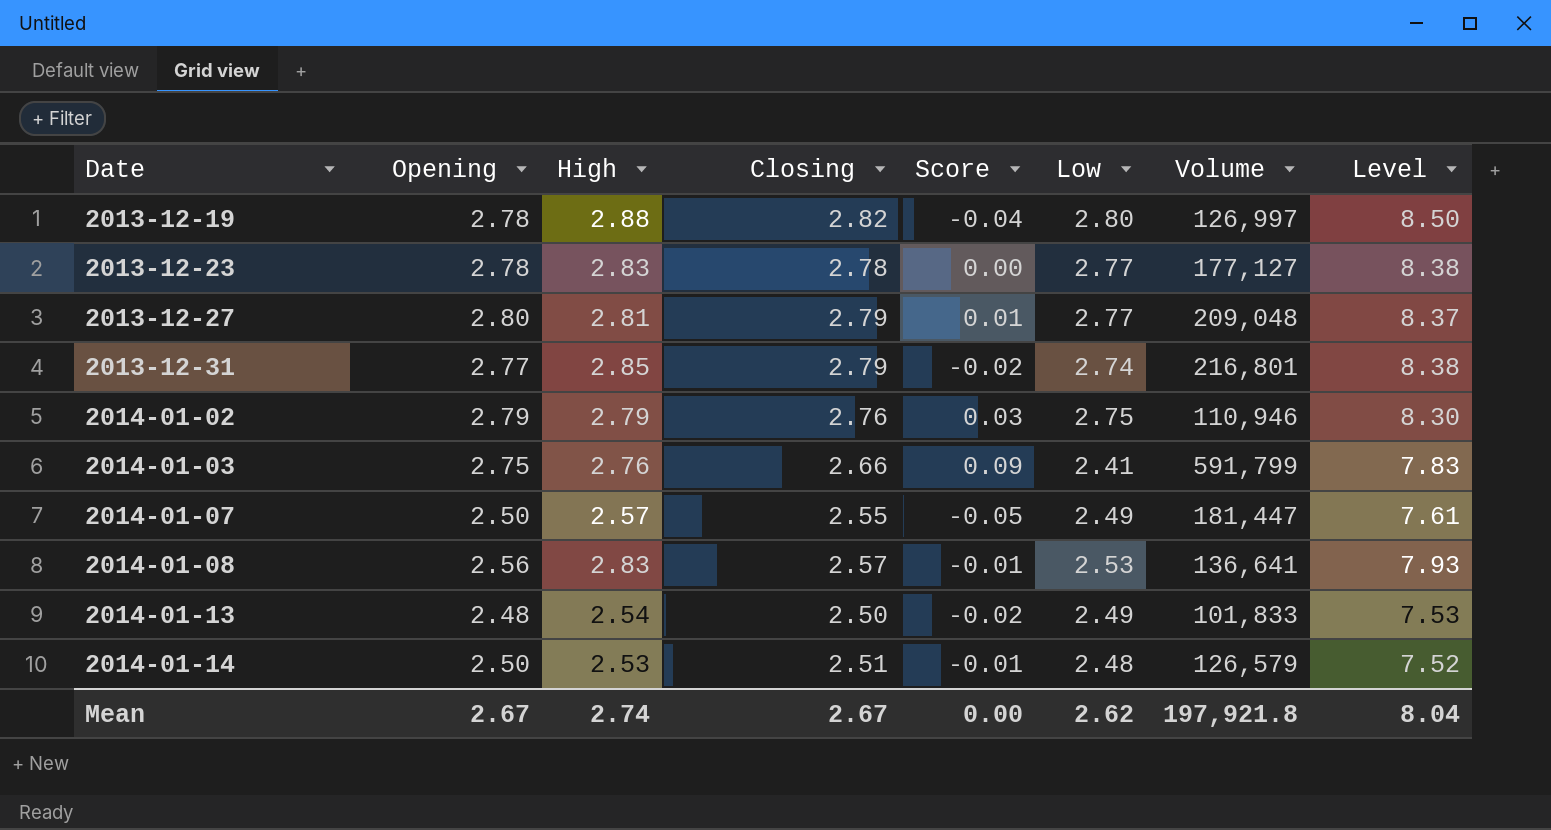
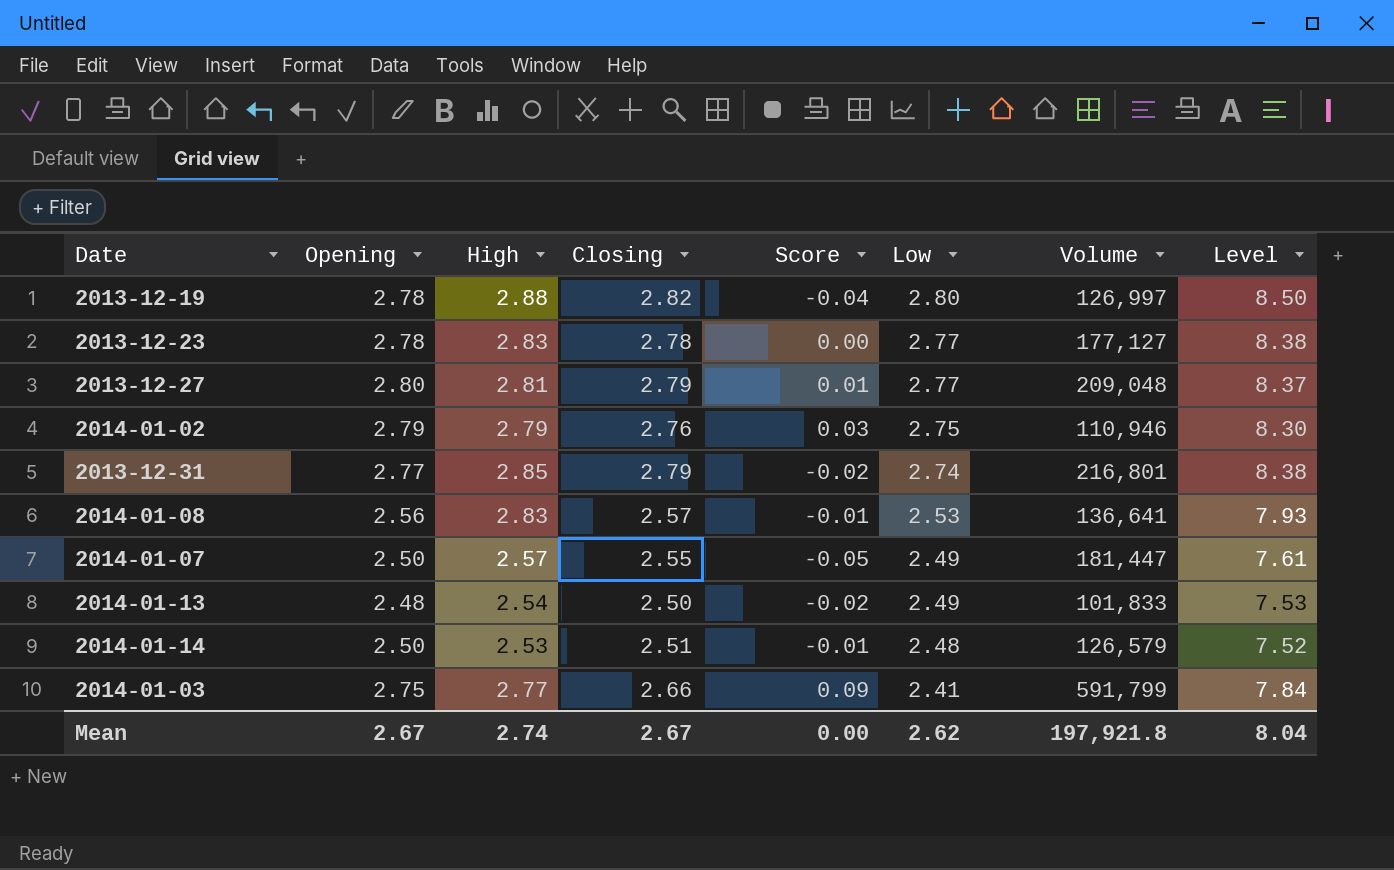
row order: Date ascending -> Low descending
2014-01-03 | High: 2.76 -> 2.77
2014-01-03 | Level: 7.83 -> 7.84

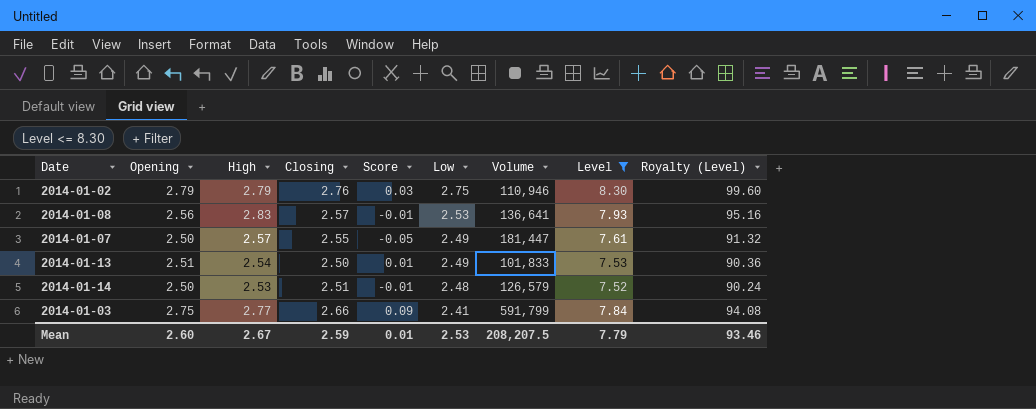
filter: none -> Level <= 8.30
column Royalty (Level) | formula: none -> [Level] * 12
2014-01-13 | Opening: 2.48 -> 2.51
2014-01-13 | Score: -0.02 -> 0.01
Mean | Opening: 2.67 -> 2.60
Mean | High: 2.74 -> 2.67
Mean | Closing: 2.67 -> 2.59
Mean | Score: 0.00 -> 0.01
Mean | Low: 2.62 -> 2.53
Mean | Volume: 197,921.8 -> 208,207.5
Mean | Level: 8.04 -> 7.79

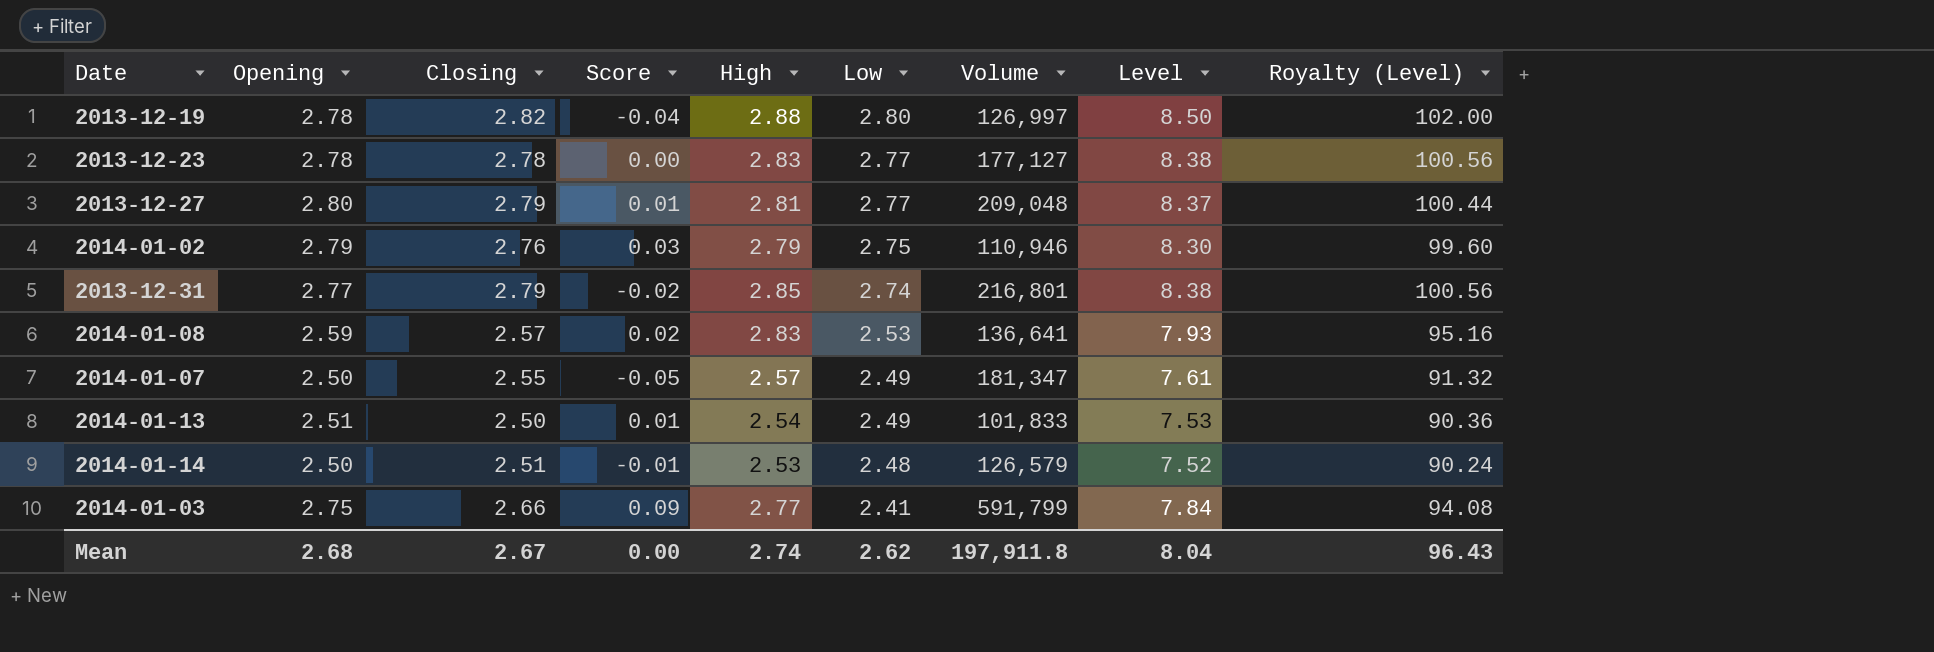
filter: Level <= 8.30 -> none
column High | position: 3 -> 5
2014-01-08 | Opening: 2.56 -> 2.59
2014-01-08 | Score: -0.01 -> 0.02
2014-01-07 | Volume: 181,447 -> 181,347
Mean | Opening: 2.60 -> 2.68
Mean | Closing: 2.59 -> 2.67
Mean | Score: 0.01 -> 0.00
Mean | High: 2.67 -> 2.74
Mean | Low: 2.53 -> 2.62
Mean | Volume: 208,207.5 -> 197,911.8
Mean | Level: 7.79 -> 8.04
Mean | Royalty (Level): 93.46 -> 96.43

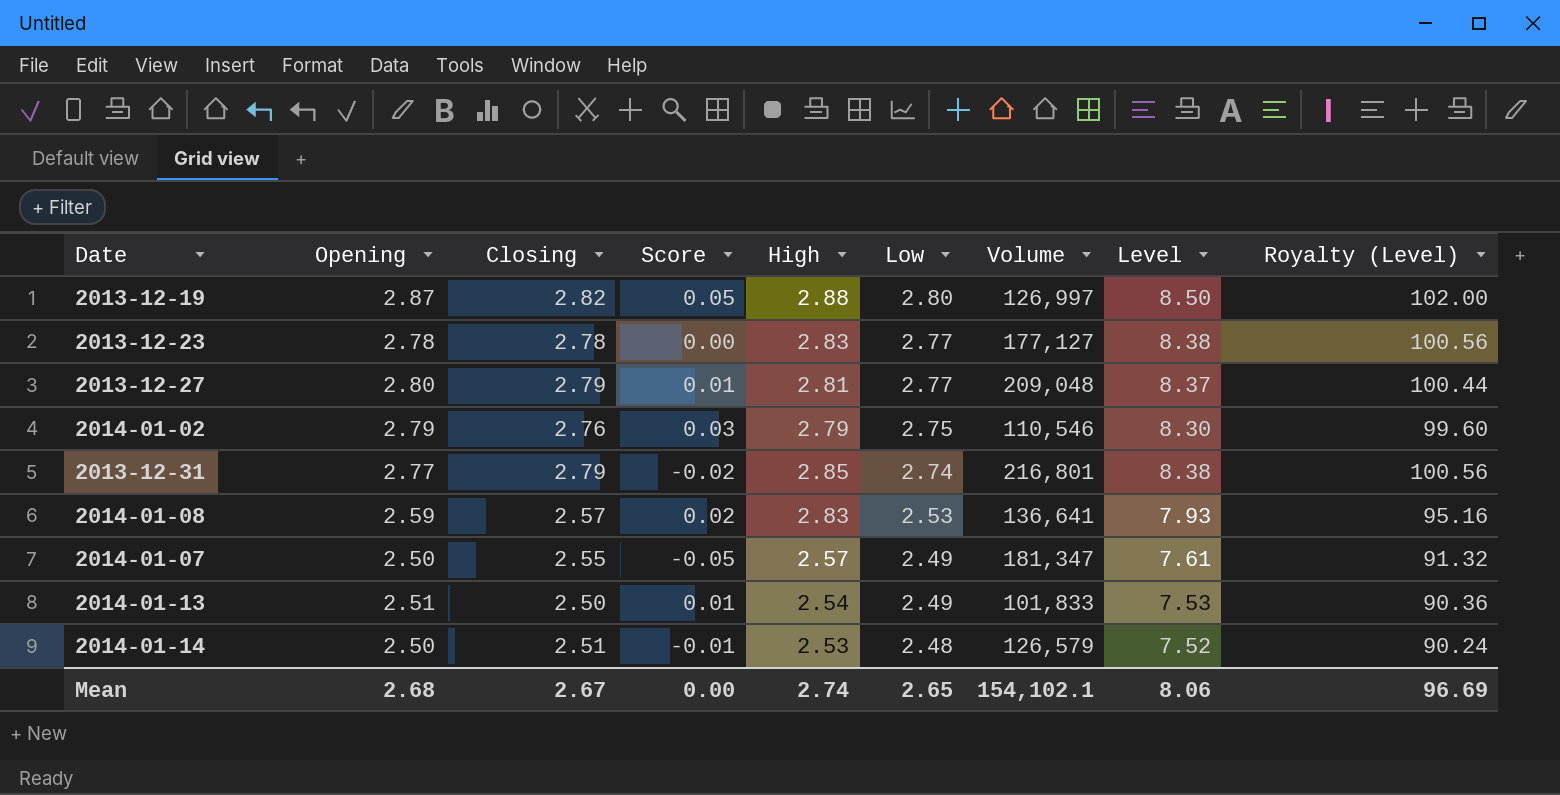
row 2014-01-03: 2.75 | 2.66 | 0.09 | 2.77 | 2.41 | 591,799 | 7.84 | 94.08 -> none
2013-12-19 | Opening: 2.78 -> 2.87
2013-12-19 | Score: -0.04 -> 0.05
2014-01-02 | Volume: 110,946 -> 110,546
Mean | Low: 2.62 -> 2.65
Mean | Volume: 197,911.8 -> 154,102.1
Mean | Level: 8.04 -> 8.06
Mean | Royalty (Level): 96.43 -> 96.69

